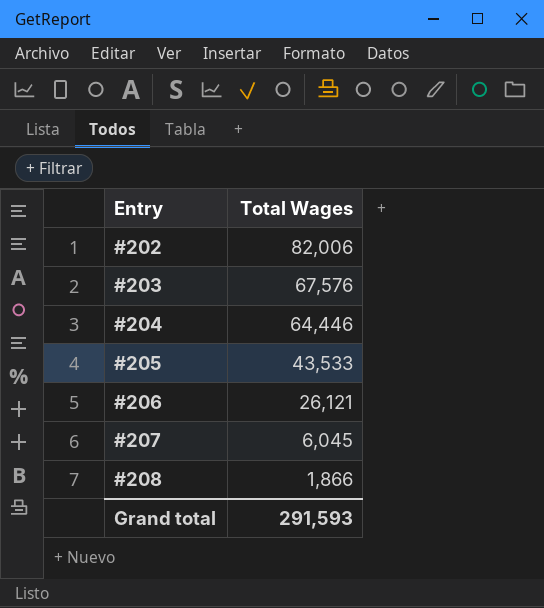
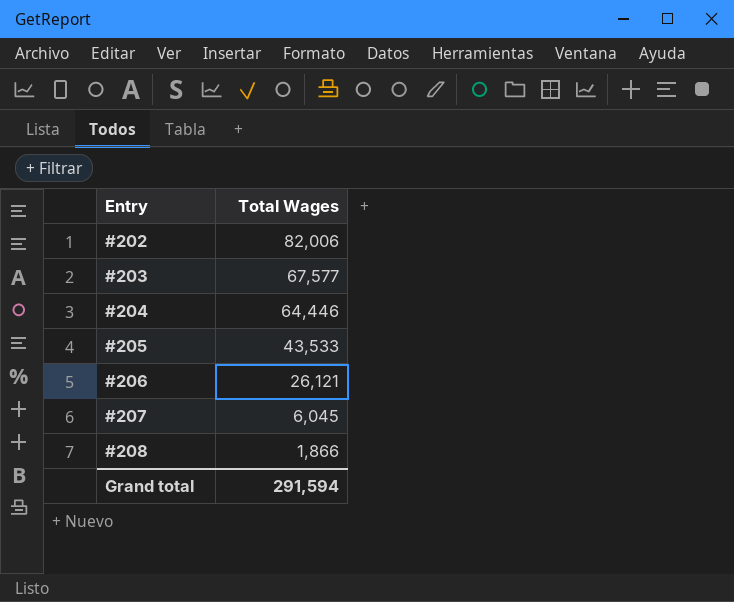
#203 | Total Wages: 67,576 -> 67,577
Grand total | Total Wages: 291,593 -> 291,594

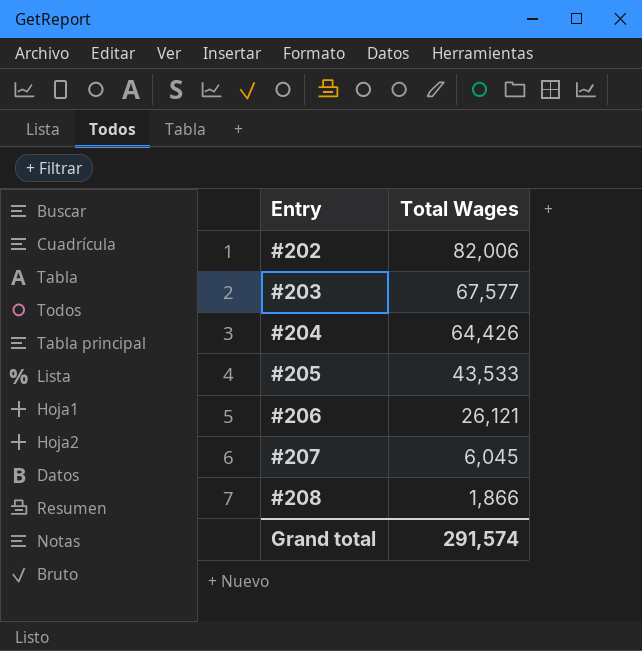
#204 | Total Wages: 64,446 -> 64,426
Grand total | Total Wages: 291,594 -> 291,574

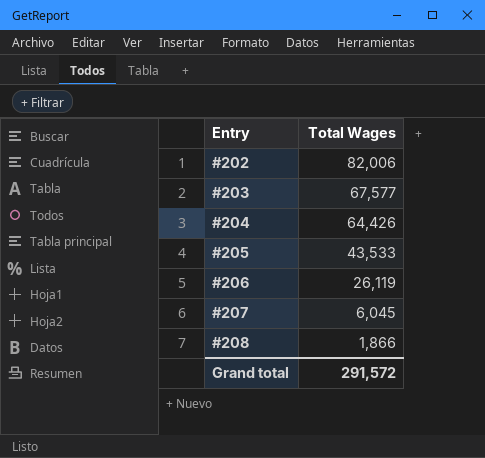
#206 | Total Wages: 26,121 -> 26,119
Grand total | Total Wages: 291,574 -> 291,572

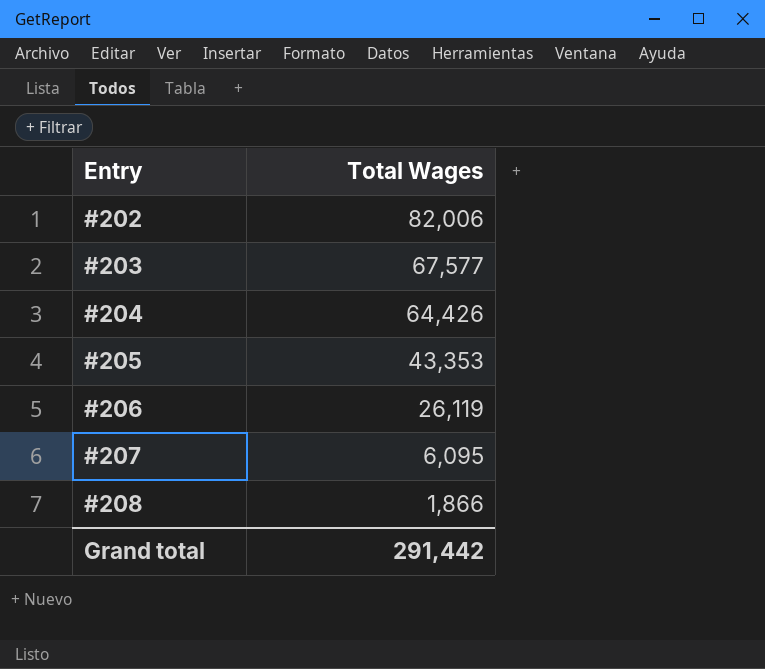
#205 | Total Wages: 43,533 -> 43,353
#207 | Total Wages: 6,045 -> 6,095
Grand total | Total Wages: 291,572 -> 291,442

